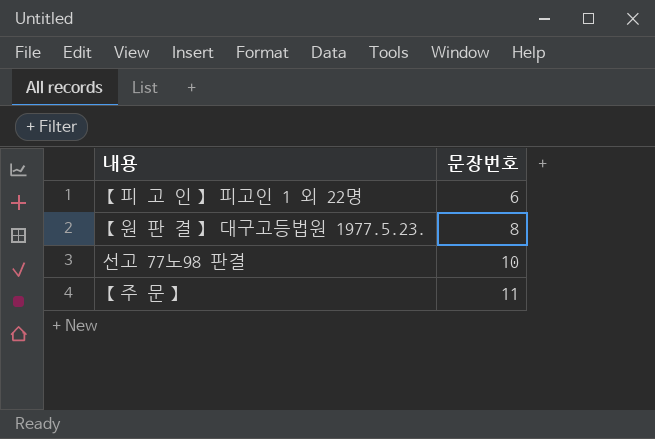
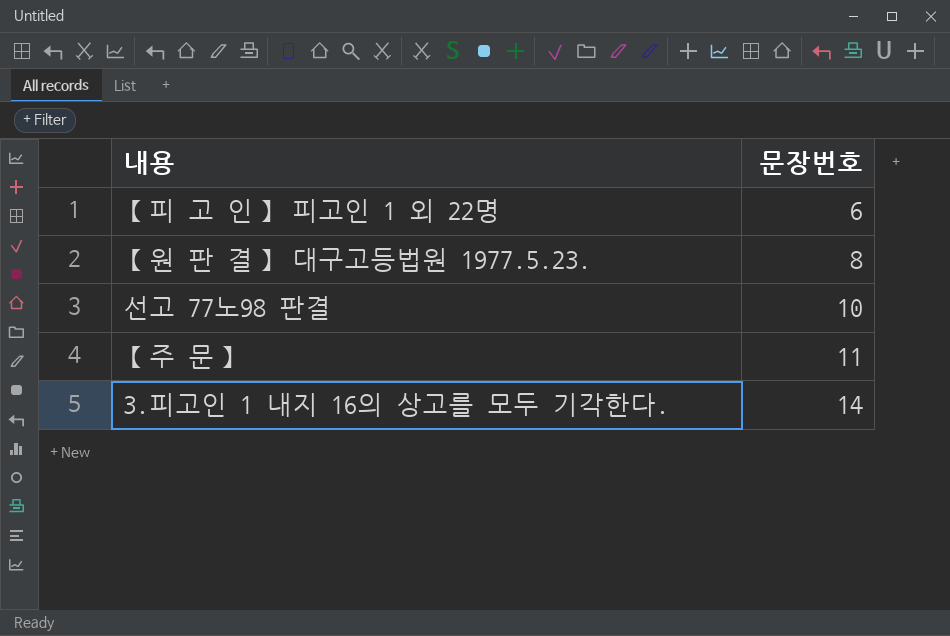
row 3.피고인 1 내지 16의 상고를 모두 기각한다.: none -> 14

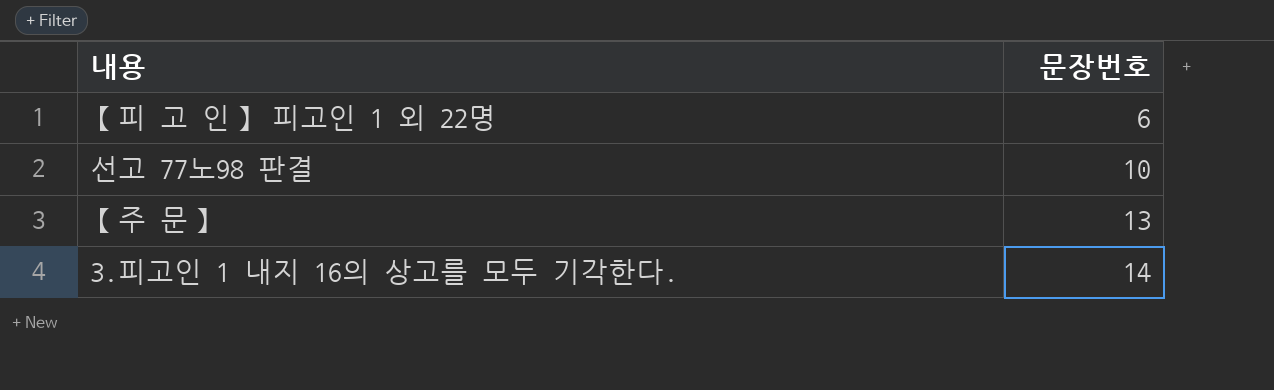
row 【원 판 결】 대구고등법원 1977.5.23.: 8 -> none
【주 문】 | 문장번호: 11 -> 13

